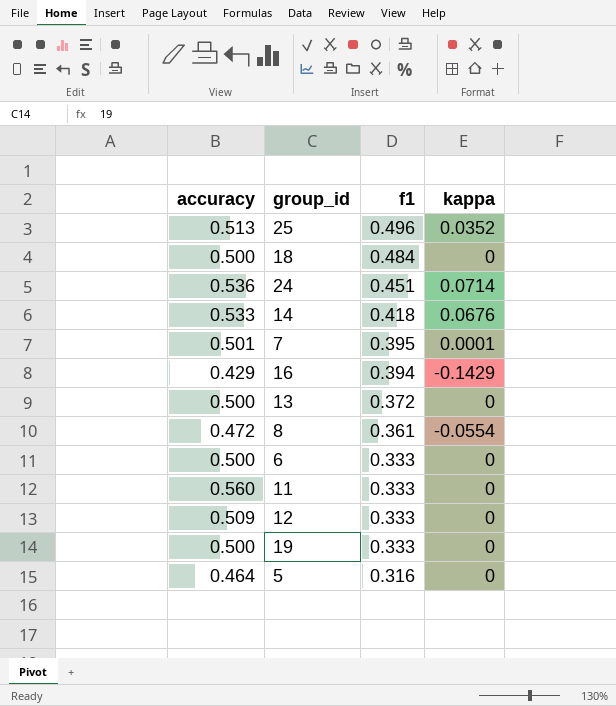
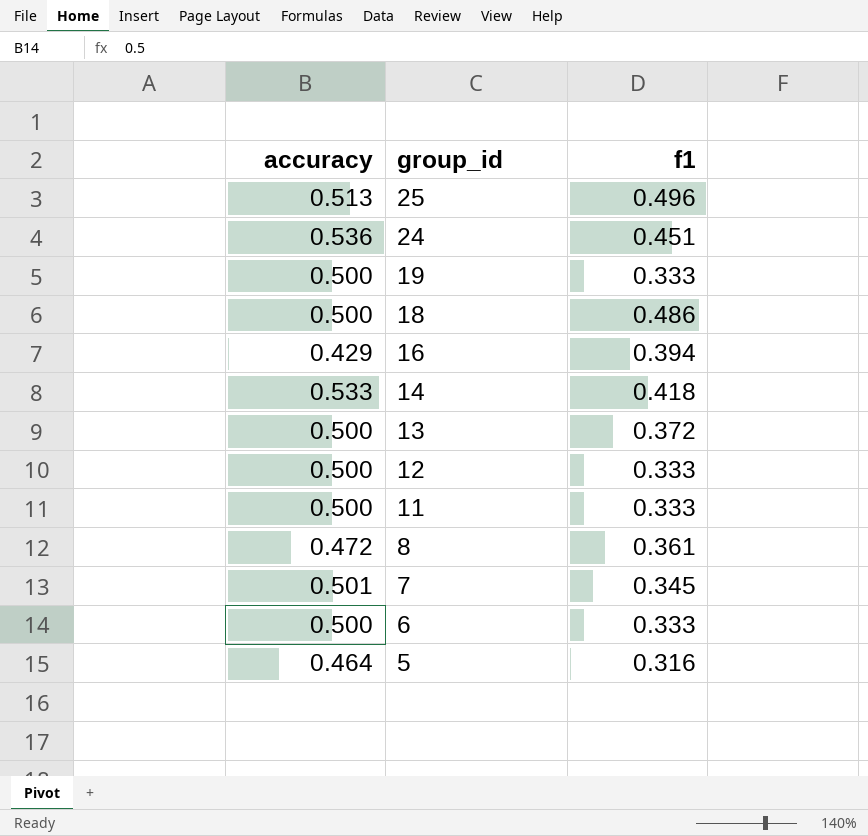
row order: f1 descending -> group_id descending
column kappa | position: 4 -> none
18 | f1: 0.484 -> 0.486
12 | accuracy: 0.509 -> 0.500
11 | accuracy: 0.560 -> 0.500
7 | f1: 0.395 -> 0.345

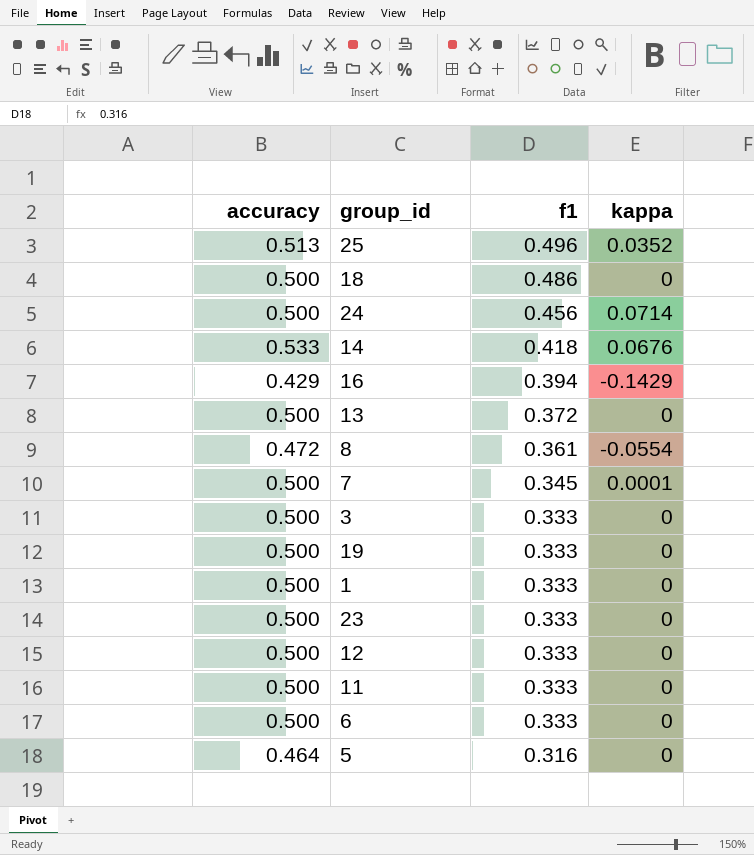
row order: group_id descending -> f1 descending
column kappa | position: none -> 4
24 | accuracy: 0.536 -> 0.500
24 | f1: 0.451 -> 0.456
7 | accuracy: 0.501 -> 0.500
row 3: none -> 0.500 | 0.333 | 0
row 1: none -> 0.500 | 0.333 | 0
row 23: none -> 0.500 | 0.333 | 0

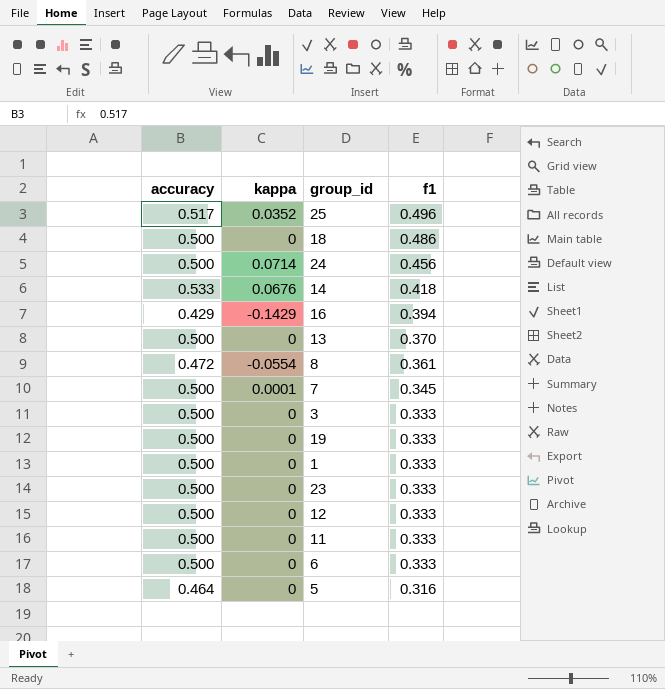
column kappa | position: 4 -> 2
25 | accuracy: 0.513 -> 0.517
13 | f1: 0.372 -> 0.370

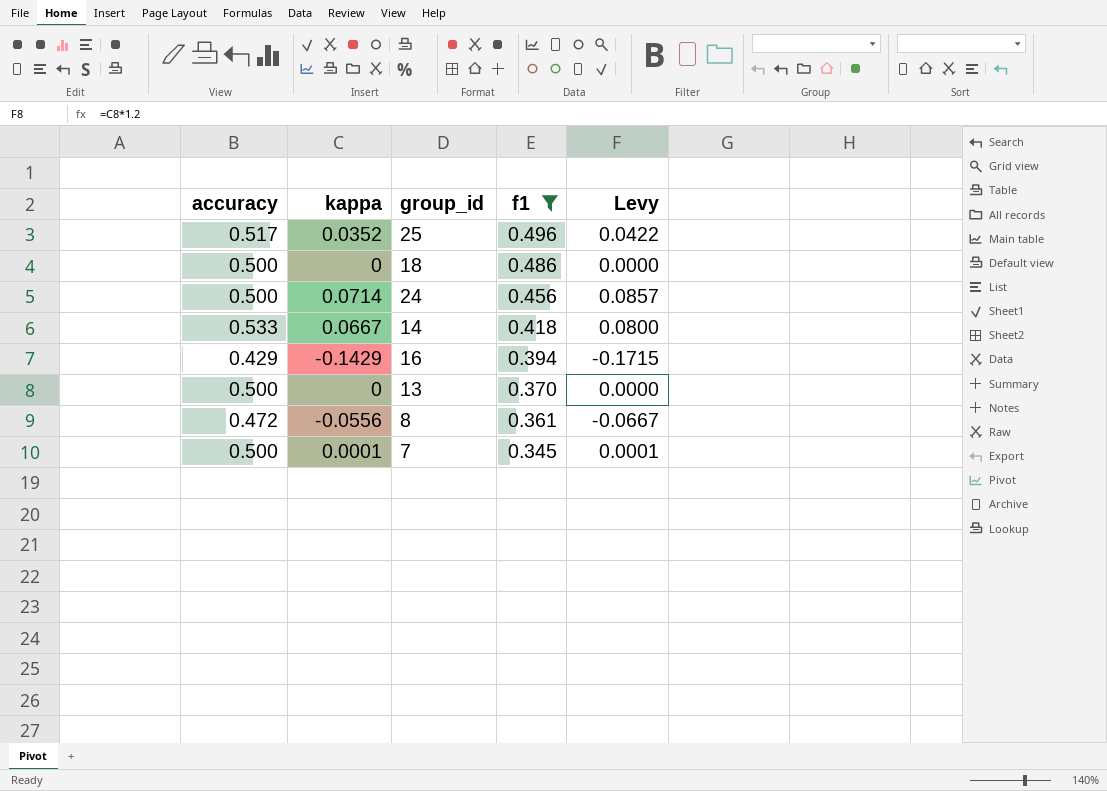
filter: none -> f1 >= 0.345
column Levy | formula: none -> [kappa] * 1.2
14 | kappa: 0.0676 -> 0.0667
8 | kappa: -0.0554 -> -0.0556

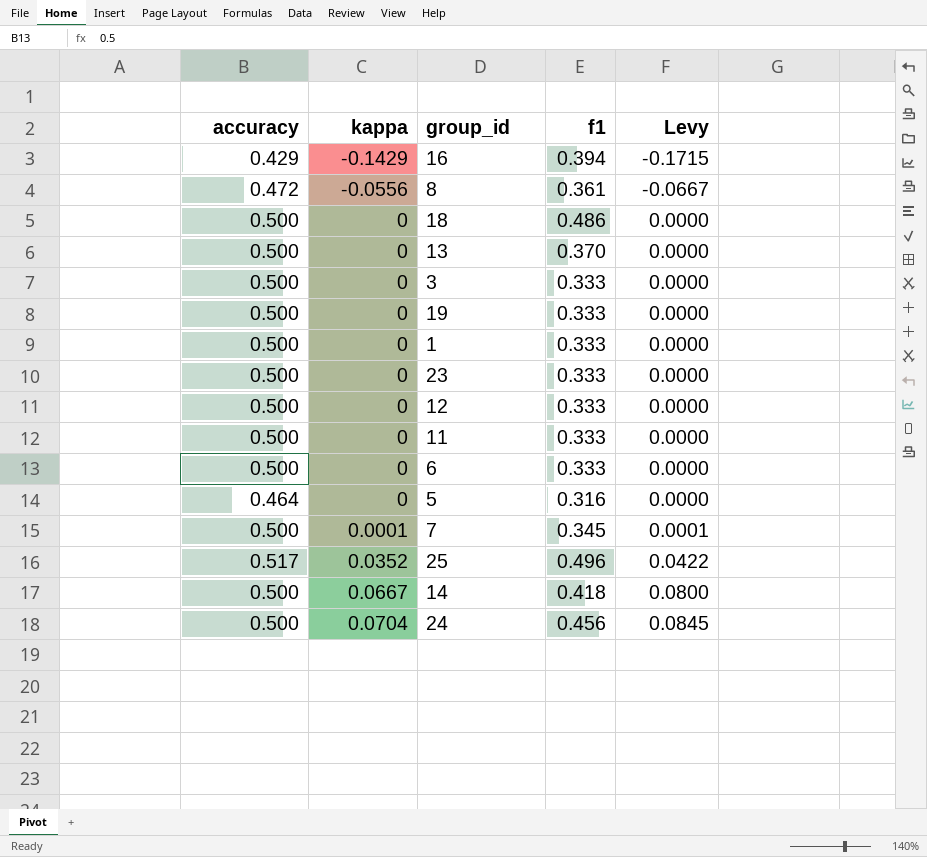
filter: f1 >= 0.345 -> none
row order: f1 descending -> kappa ascending
14 | accuracy: 0.533 -> 0.500
24 | kappa: 0.0714 -> 0.0704
24 | Levy: 0.0857 -> 0.0845

